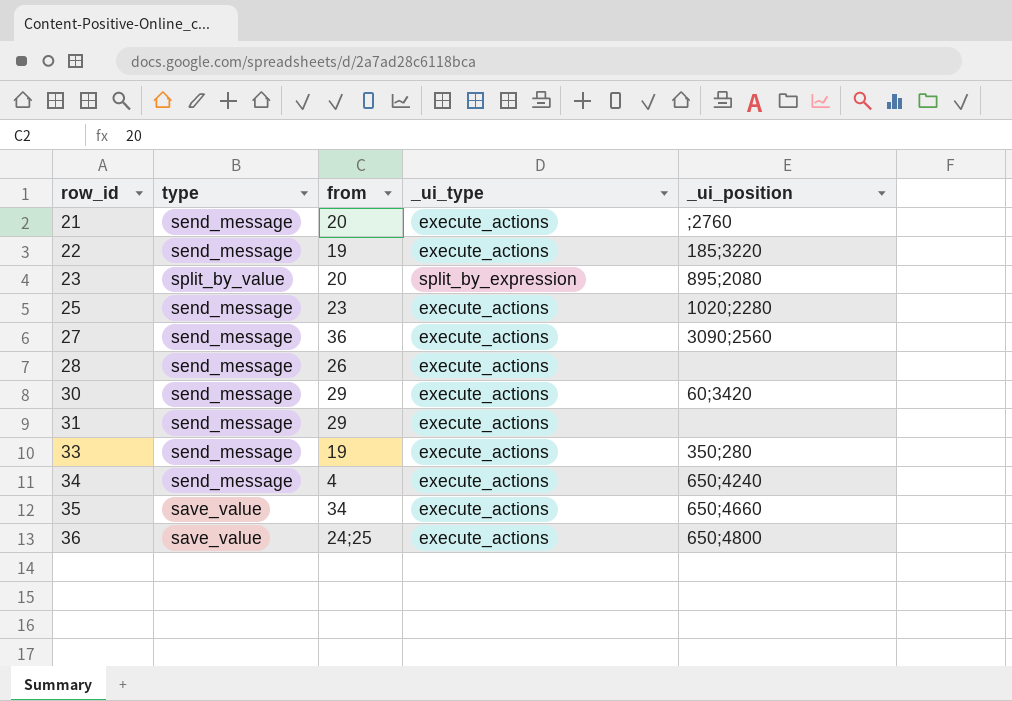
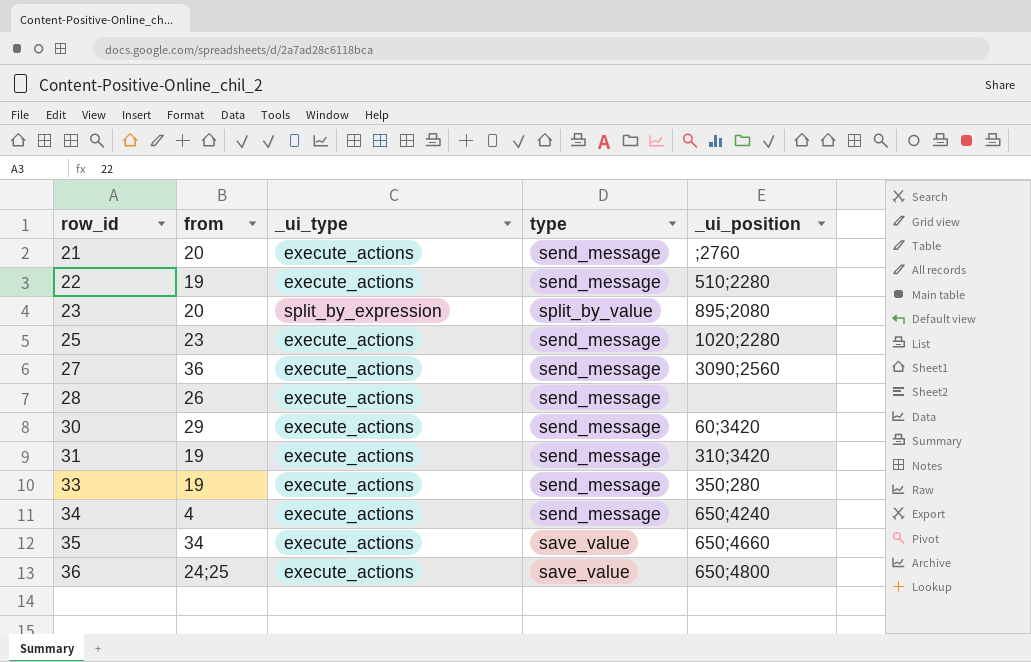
column type | position: 2 -> 4
22 | _ui_position: 185;3220 -> 510;2280
31 | from: 29 -> 19
31 | _ui_position: none -> 310;3420

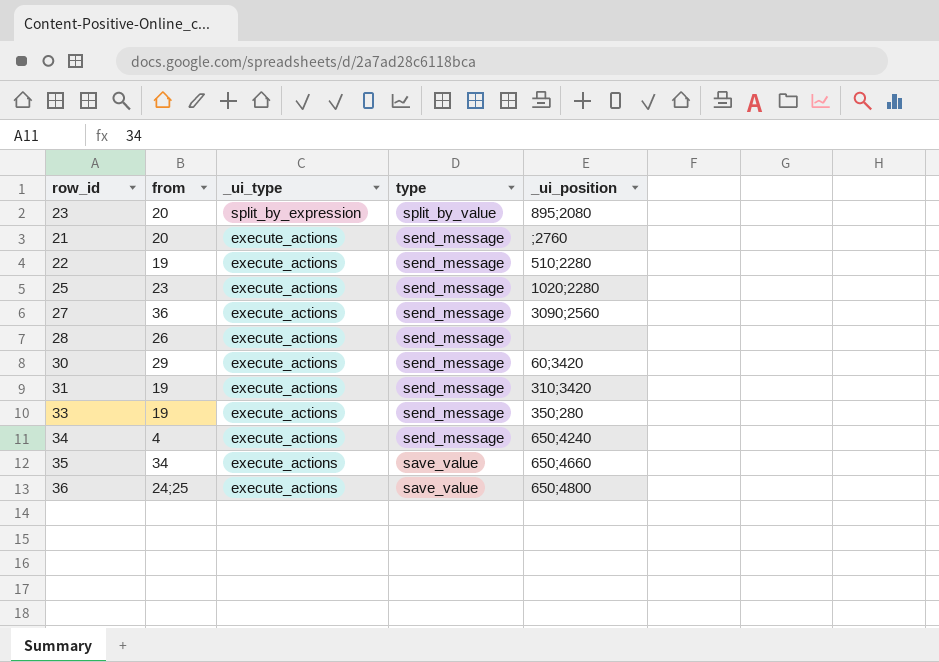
row order: row_id ascending -> _ui_type descending

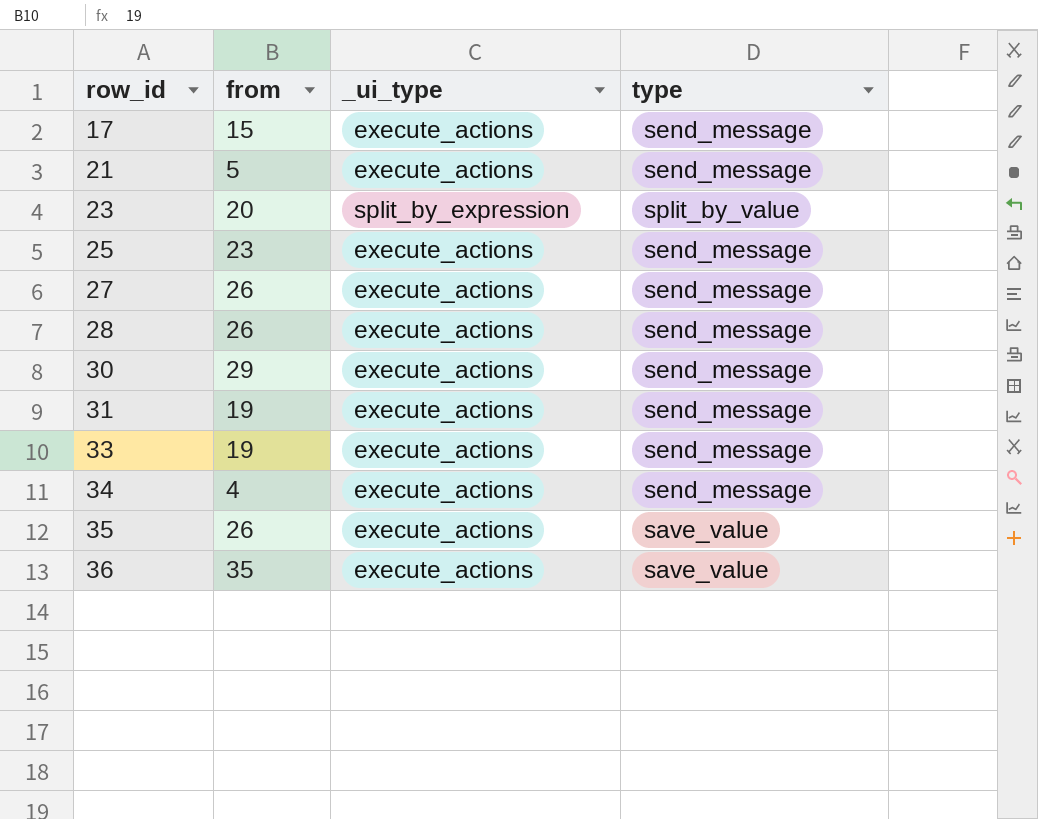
row order: _ui_type descending -> row_id ascending
column _ui_position | position: 5 -> none
row 22: 19 | execute_actions | send_message | 510;2280 -> none
row 17: none -> 15 | execute_actions | send_message
21 | from: 20 -> 5
27 | from: 36 -> 26
35 | from: 34 -> 26
36 | from: 24;25 -> 35

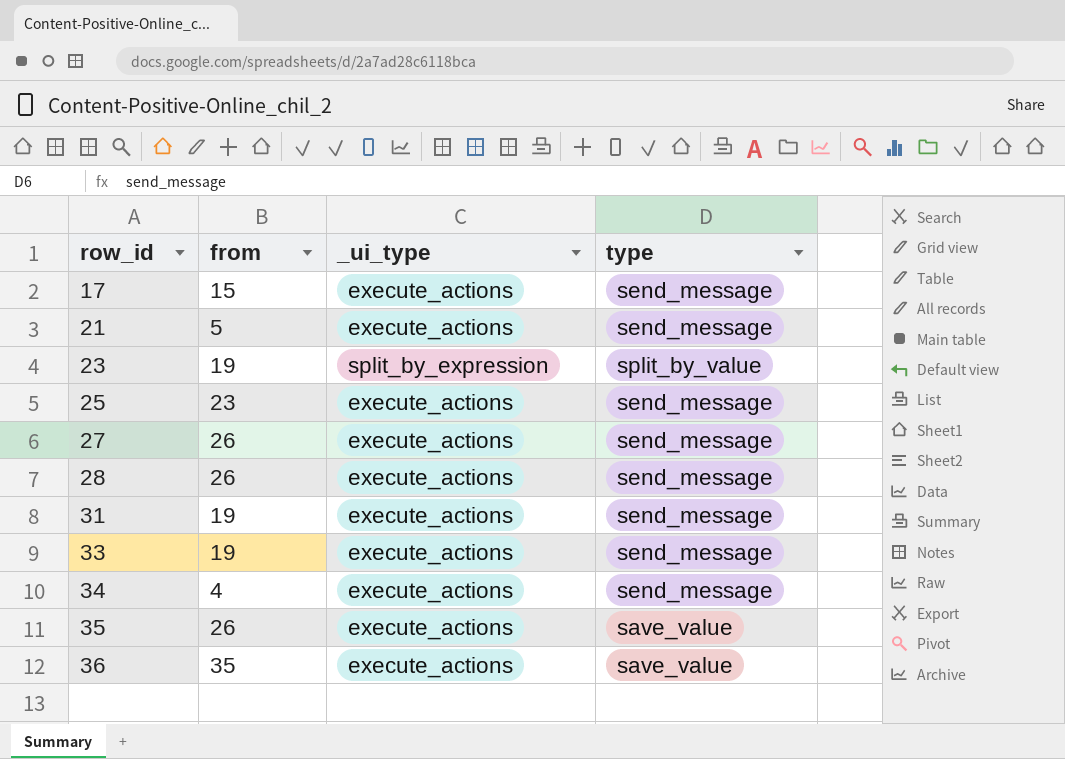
row 30: 29 | execute_actions | send_message -> none
23 | from: 20 -> 19

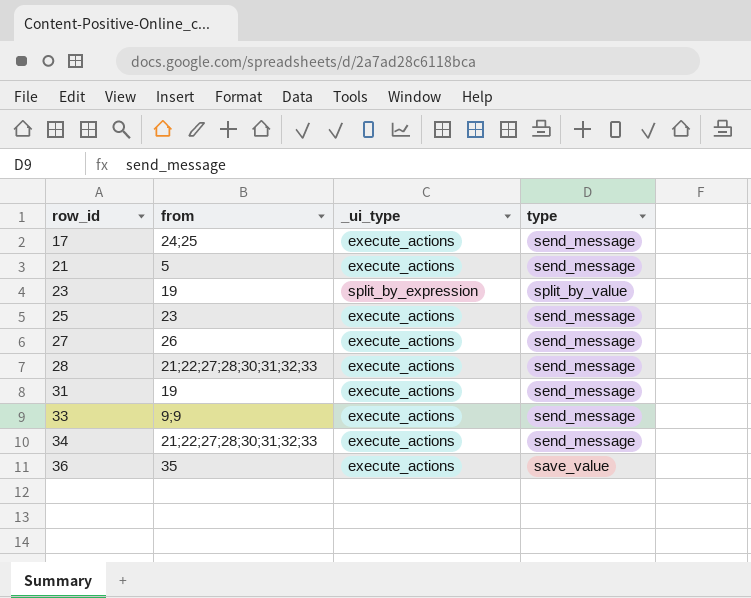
row 35: 26 | execute_actions | save_value -> none
17 | from: 15 -> 24;25
28 | from: 26 -> 21;22;27;28;30;31;32;33
33 | from: 19 -> 9;9
34 | from: 4 -> 21;22;27;28;30;31;32;33

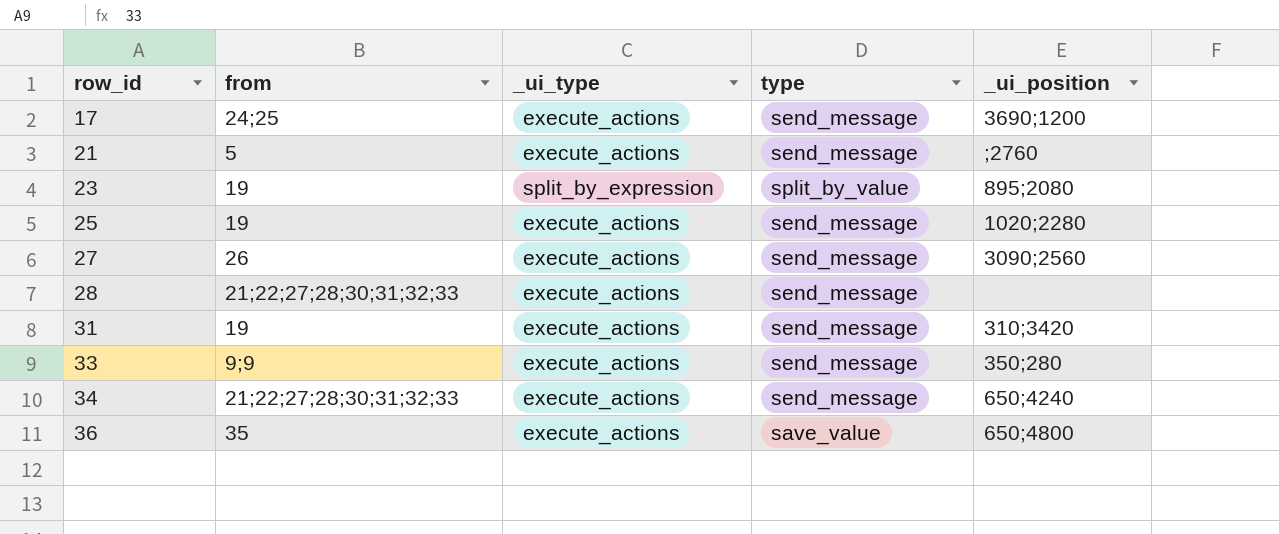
column _ui_position | position: none -> 5
25 | from: 23 -> 19

